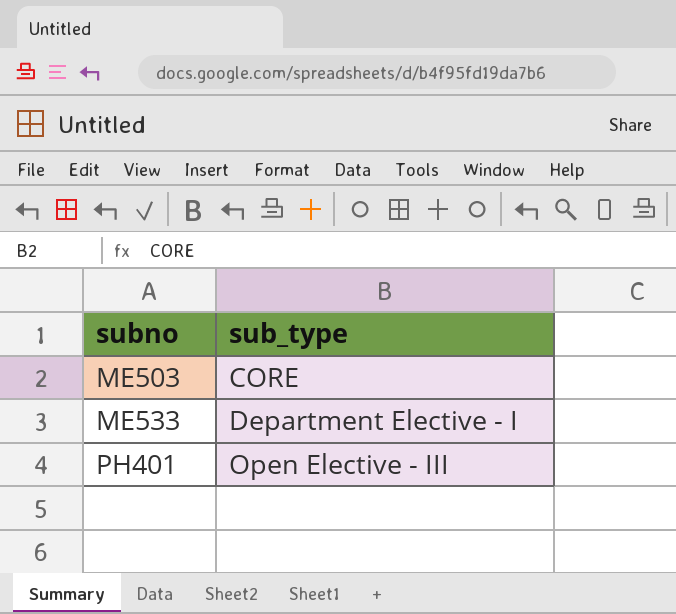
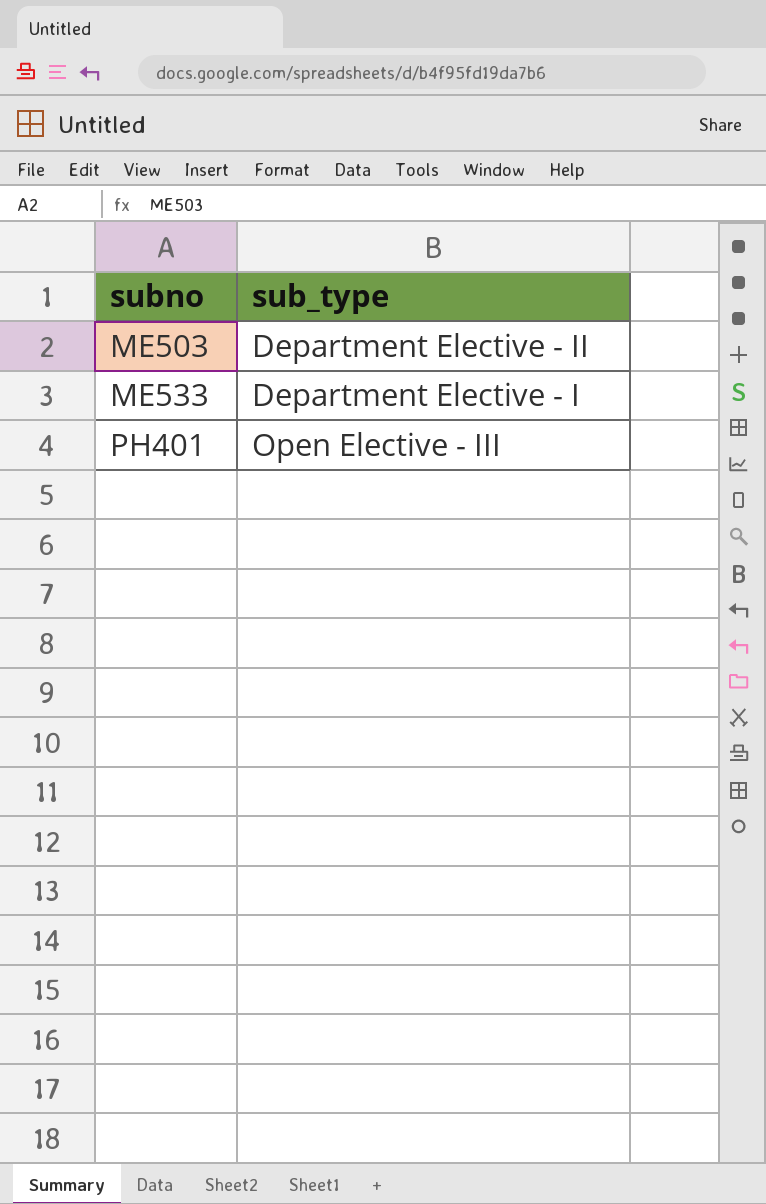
ME503 | sub_type: CORE -> Department Elective - II

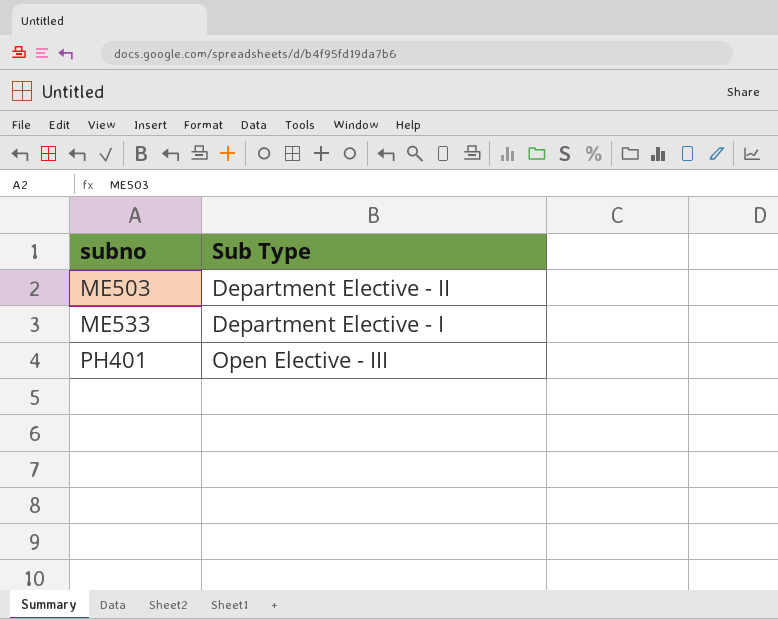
column name: sub_type -> Sub Type

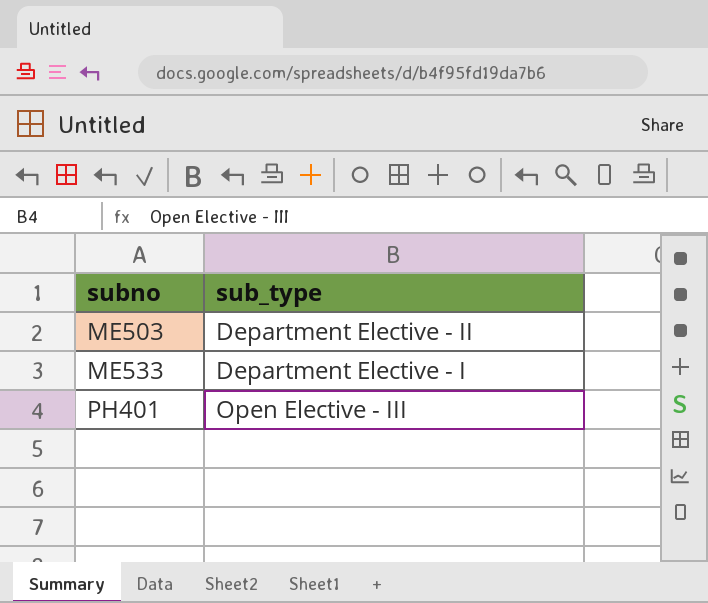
column name: Sub Type -> sub_type

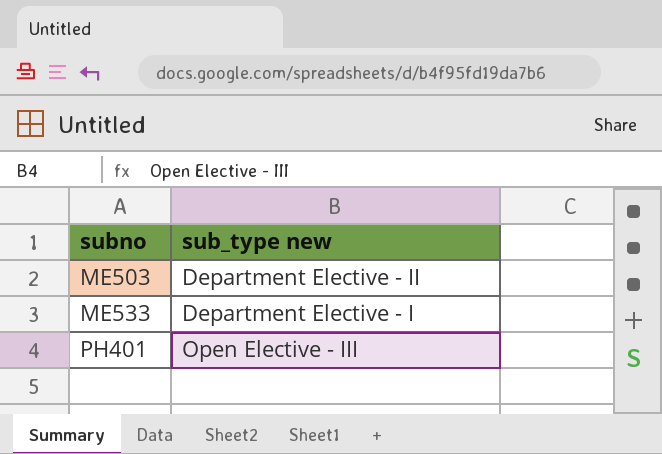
column name: sub_type -> sub_type new

